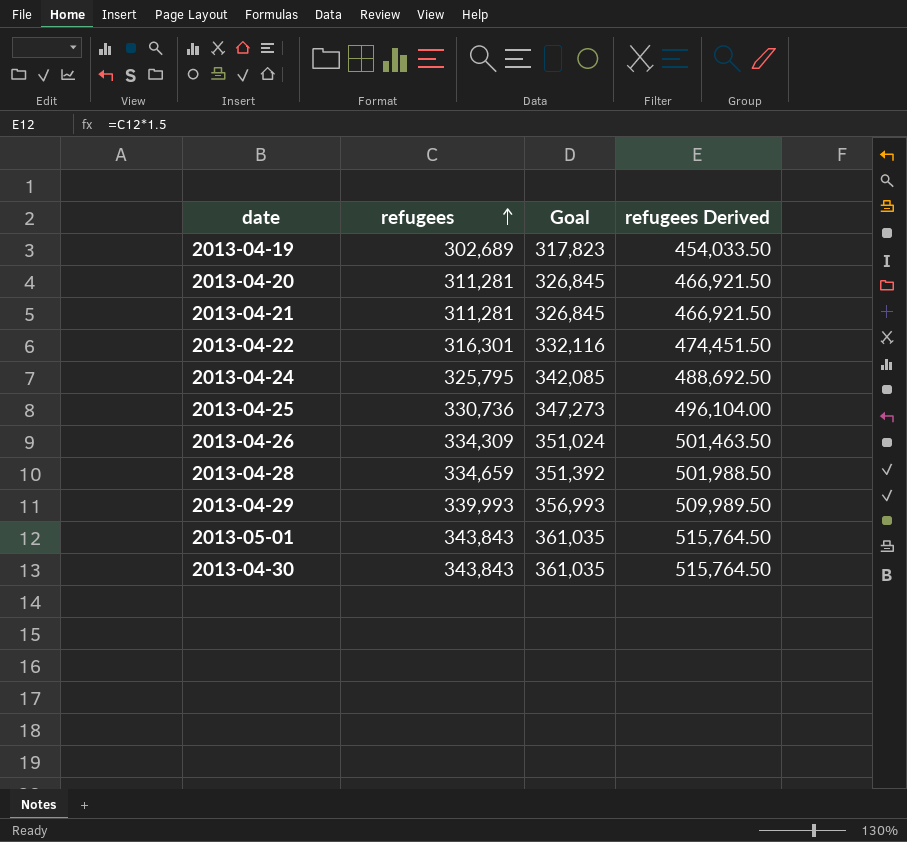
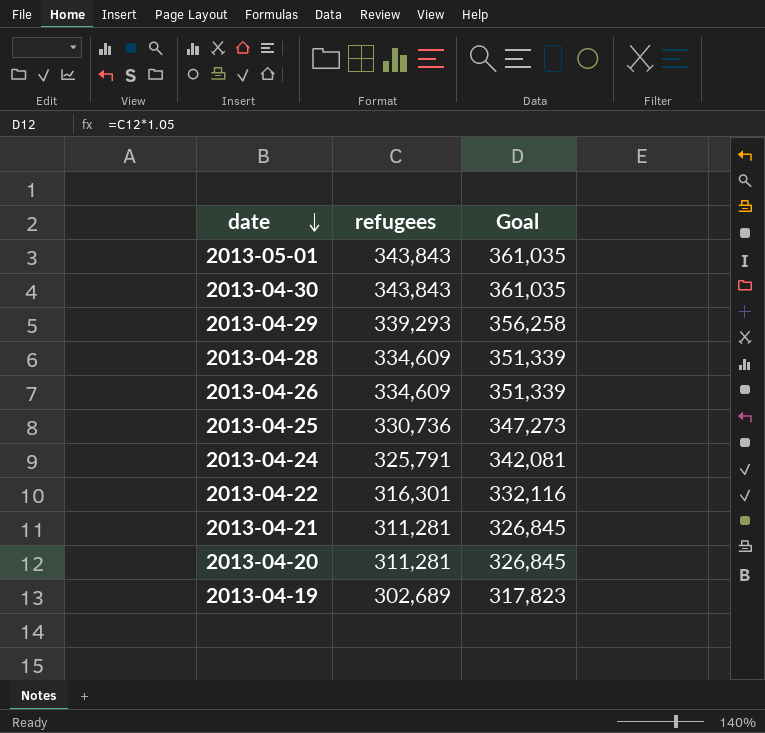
row order: refugees ascending -> date descending
column refugees Derived | formula: [refugees] * 1.5 -> none
2013-04-29 | refugees: 339,993 -> 339,293
2013-04-29 | Goal: 356,993 -> 356,258
2013-04-28 | refugees: 334,659 -> 334,609
2013-04-28 | Goal: 351,392 -> 351,339
2013-04-26 | refugees: 334,309 -> 334,609
2013-04-26 | Goal: 351,024 -> 351,339
2013-04-24 | refugees: 325,795 -> 325,791
2013-04-24 | Goal: 342,085 -> 342,081

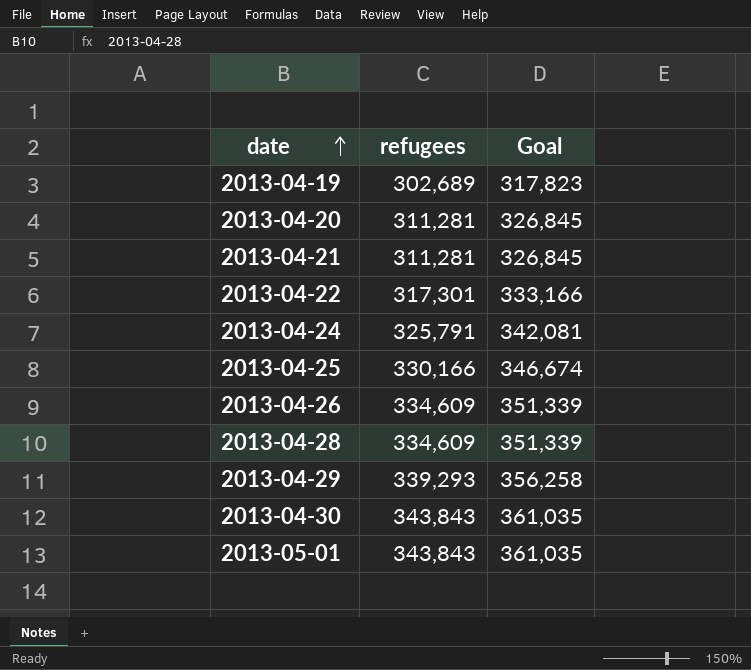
row order: date descending -> date ascending
2013-04-22 | refugees: 316,301 -> 317,301
2013-04-22 | Goal: 332,116 -> 333,166
2013-04-25 | refugees: 330,736 -> 330,166
2013-04-25 | Goal: 347,273 -> 346,674

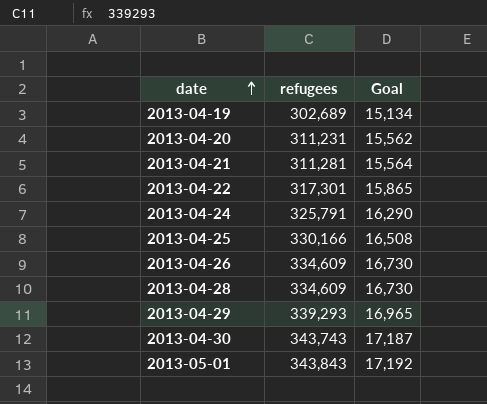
column Goal | formula: [refugees] * 1.05 -> [refugees] * 0.05
2013-04-20 | refugees: 311,281 -> 311,231
2013-04-30 | refugees: 343,843 -> 343,743

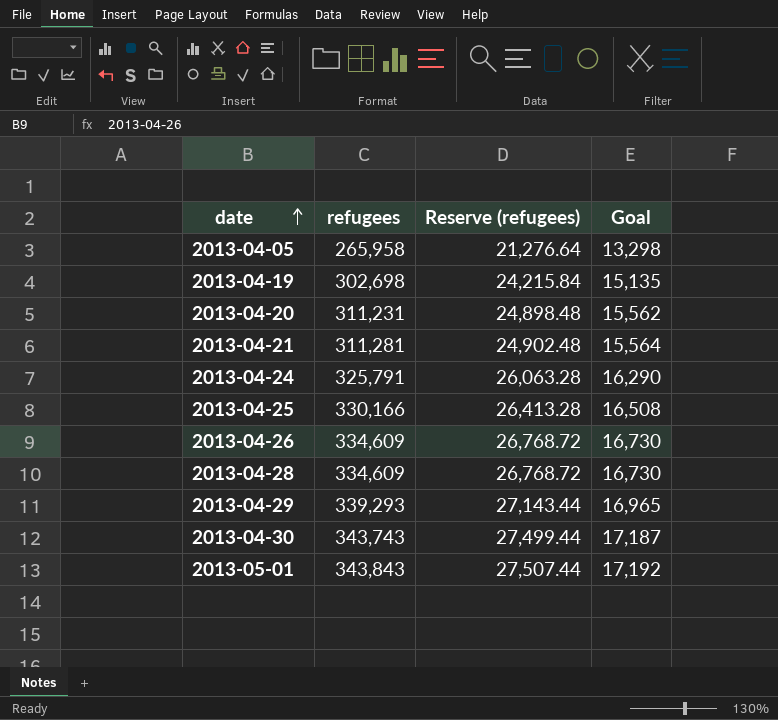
column Reserve (refugees) | formula: none -> [refugees] * 0.08
row 2013-04-22: 317,301 | 15,865 -> none
row 2013-04-05: none -> 265,958 | 21,276.64 | 13,298
2013-04-19 | refugees: 302,689 -> 302,698
2013-04-19 | Goal: 15,134 -> 15,135

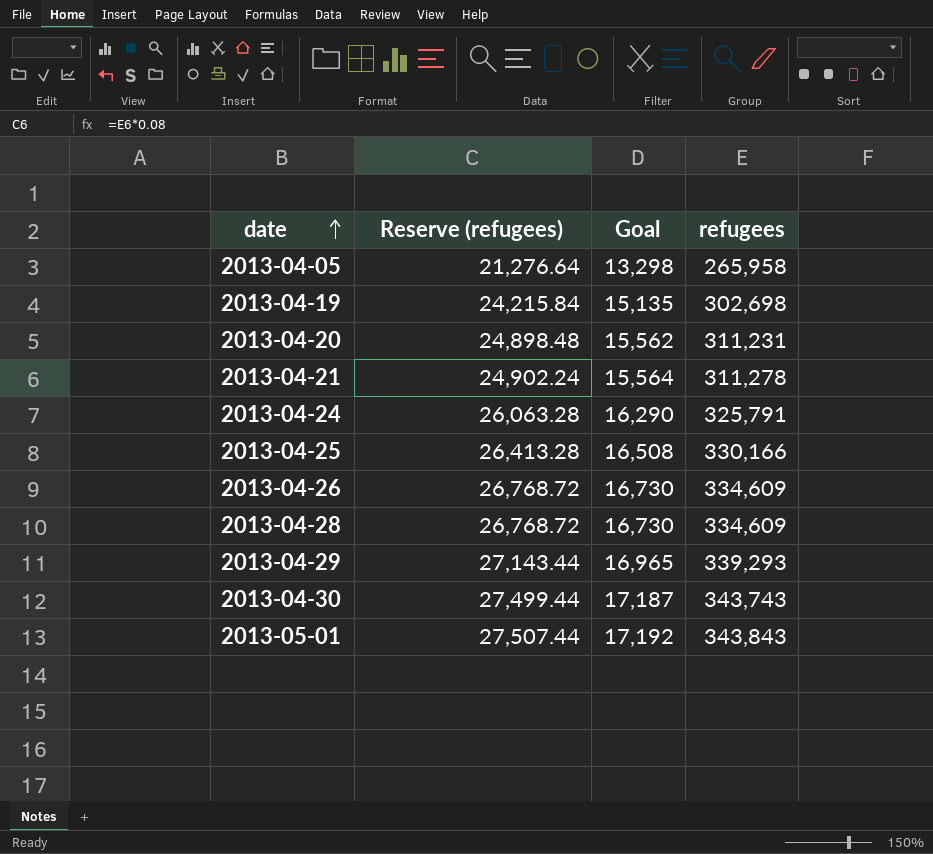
column refugees | position: 2 -> 4
2013-04-21 | Reserve (refugees): 24,902.48 -> 24,902.24
2013-04-21 | refugees: 311,281 -> 311,278

